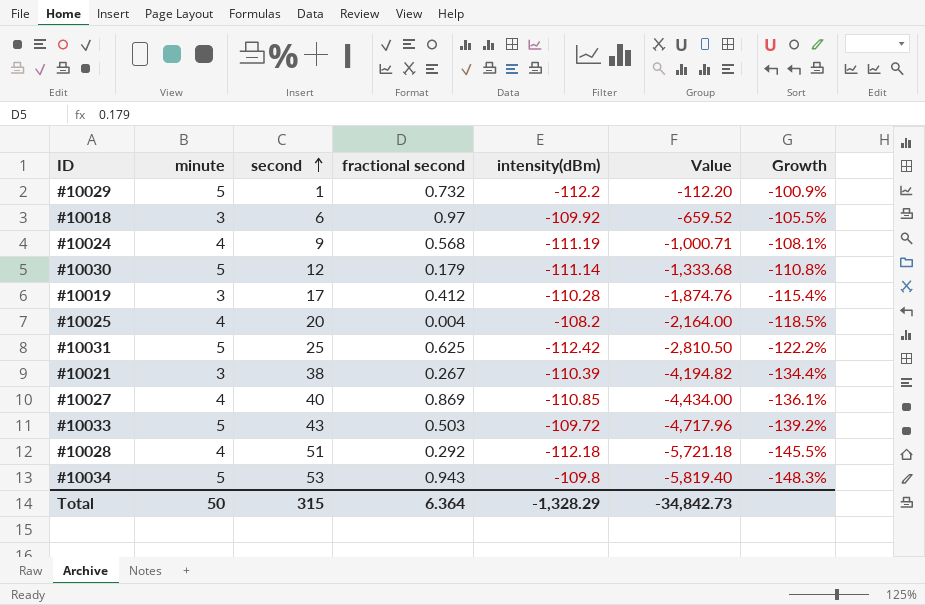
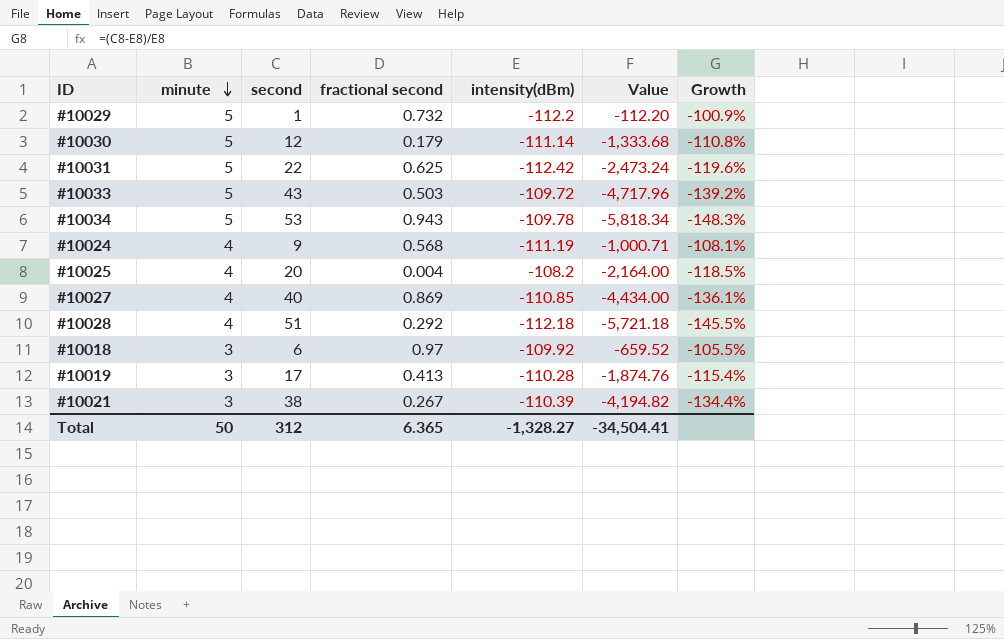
row order: second ascending -> minute descending
#10031 | second: 25 -> 22
#10031 | Value: -2,810.50 -> -2,473.24
#10031 | Growth: -122.2% -> -119.6%
#10034 | intensity(dBm): -109.8 -> -109.78
#10034 | Value: -5,819.40 -> -5,818.34
#10019 | fractional second: 0.412 -> 0.413
Total | second: 315 -> 312
Total | fractional second: 6.364 -> 6.365
Total | intensity(dBm): -1,328.29 -> -1,328.27
Total | Value: -34,842.73 -> -34,504.41

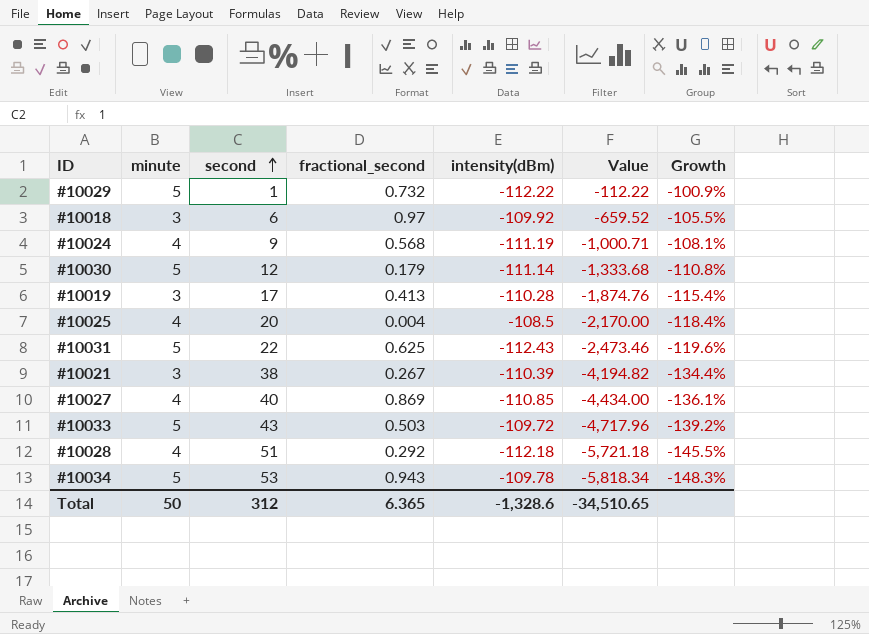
row order: minute descending -> second ascending
column name: fractional second -> fractional_second
#10029 | intensity(dBm): -112.2 -> -112.22
#10029 | Value: -112.20 -> -112.22
#10025 | intensity(dBm): -108.2 -> -108.5
#10025 | Value: -2,164.00 -> -2,170.00
#10025 | Growth: -118.5% -> -118.4%
#10031 | intensity(dBm): -112.42 -> -112.43
#10031 | Value: -2,473.24 -> -2,473.46
Total | intensity(dBm): -1,328.27 -> -1,328.6
Total | Value: -34,504.41 -> -34,510.65

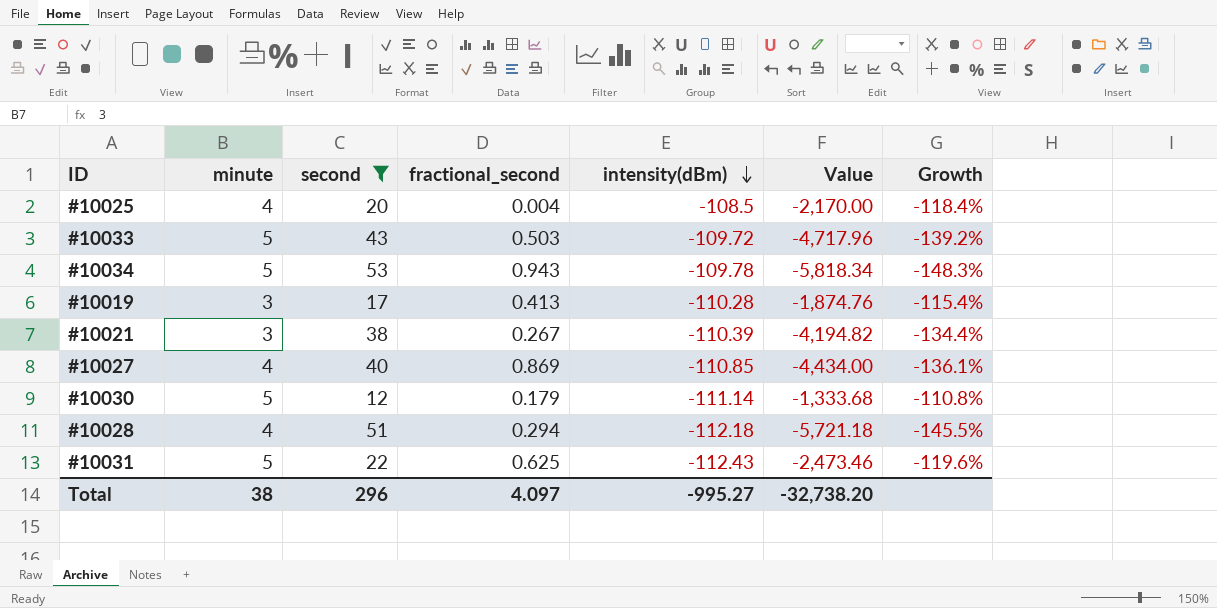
filter: none -> second >= 12
row order: second ascending -> intensity(dBm) descending
#10028 | fractional_second: 0.292 -> 0.294
Total | minute: 50 -> 38
Total | second: 312 -> 296
Total | fractional_second: 6.365 -> 4.097
Total | intensity(dBm): -1,328.6 -> -995.27
Total | Value: -34,510.65 -> -32,738.20

